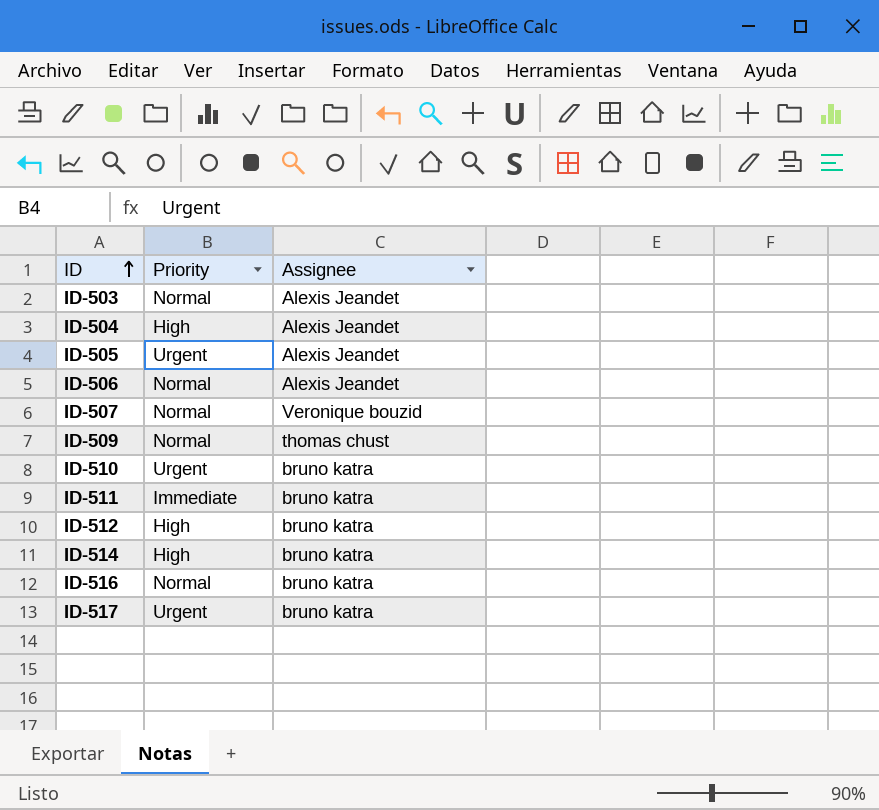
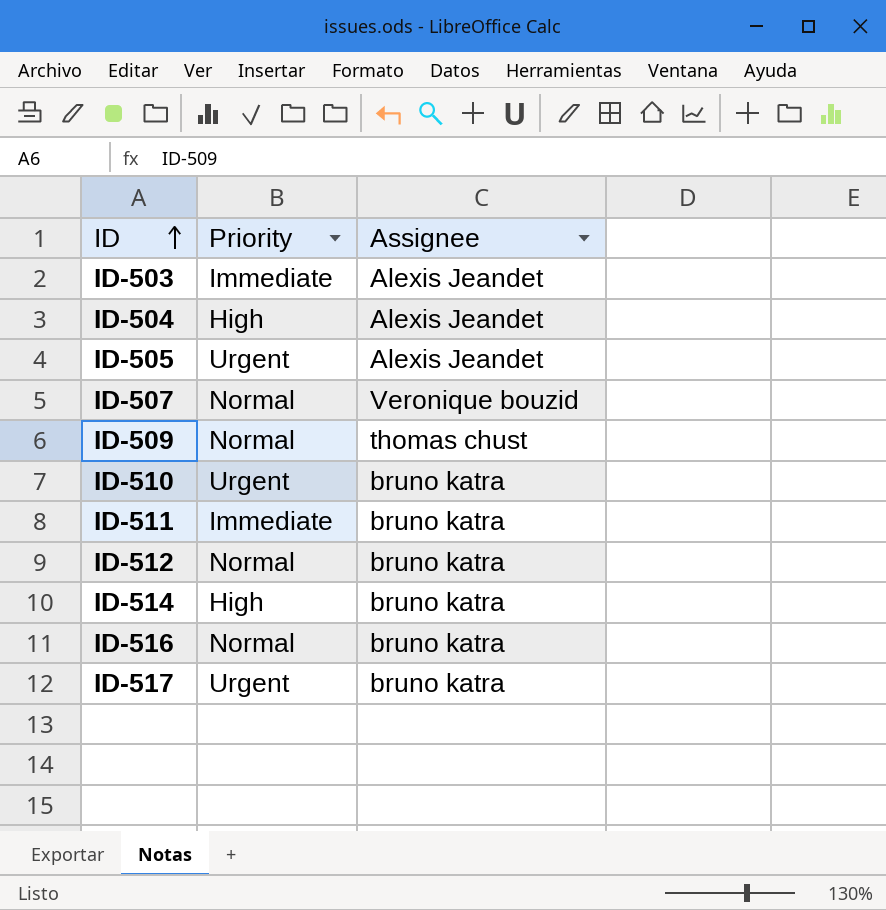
row ID-506: Normal | Alexis Jeandet -> none
ID-503 | Priority: Normal -> Immediate
ID-512 | Priority: High -> Normal

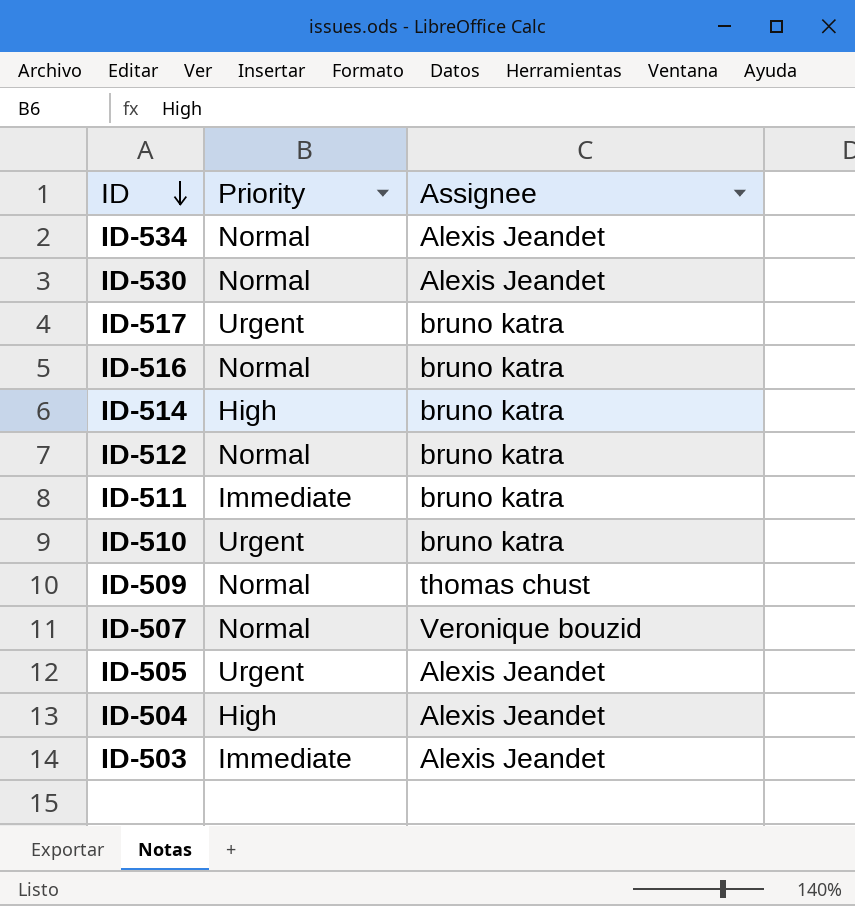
row order: ID ascending -> ID descending
row ID-534: none -> Normal | Alexis Jeandet
row ID-530: none -> Normal | Alexis Jeandet

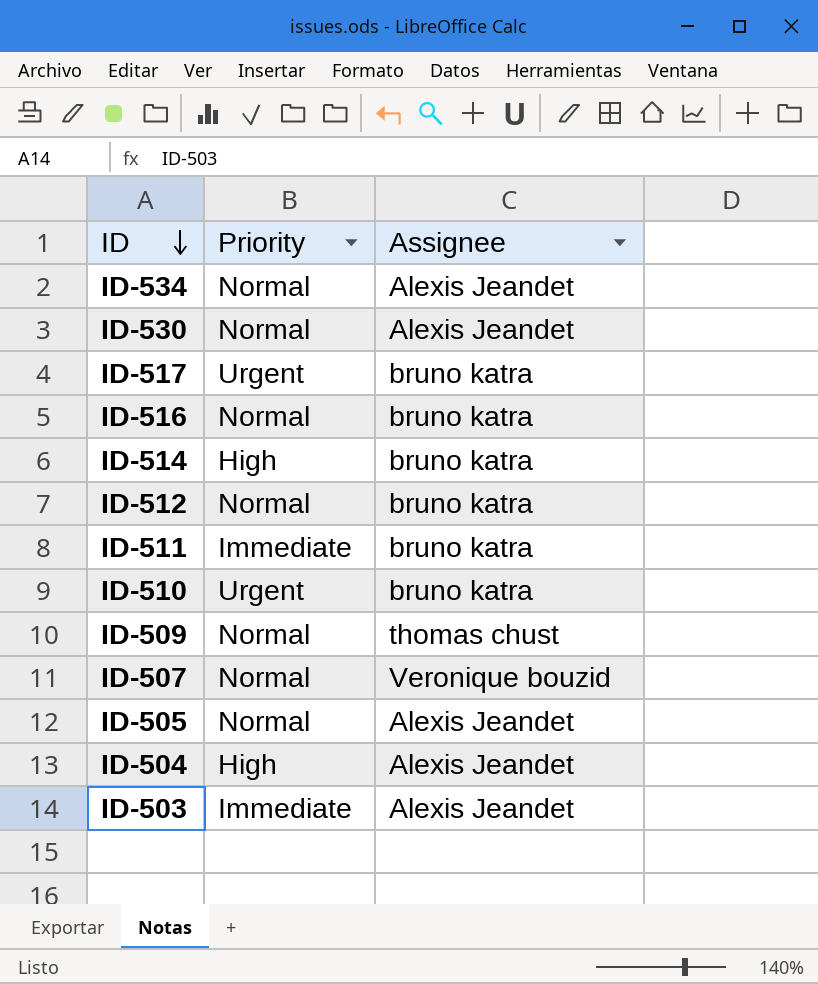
ID-505 | Priority: Urgent -> Normal

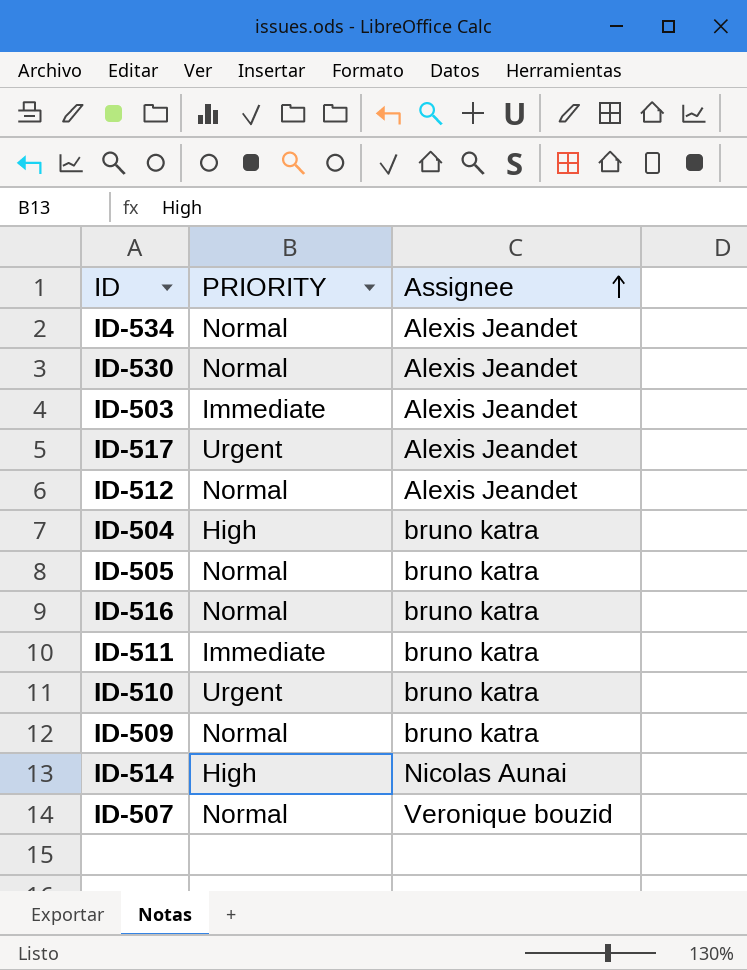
row order: ID descending -> Assignee ascending
column name: Priority -> PRIORITY
ID-517 | Assignee: bruno katra -> Alexis Jeandet
ID-512 | Assignee: bruno katra -> Alexis Jeandet
ID-504 | Assignee: Alexis Jeandet -> bruno katra
ID-505 | Assignee: Alexis Jeandet -> bruno katra
ID-509 | Assignee: thomas chust -> bruno katra
ID-514 | Assignee: bruno katra -> Nicolas Aunai

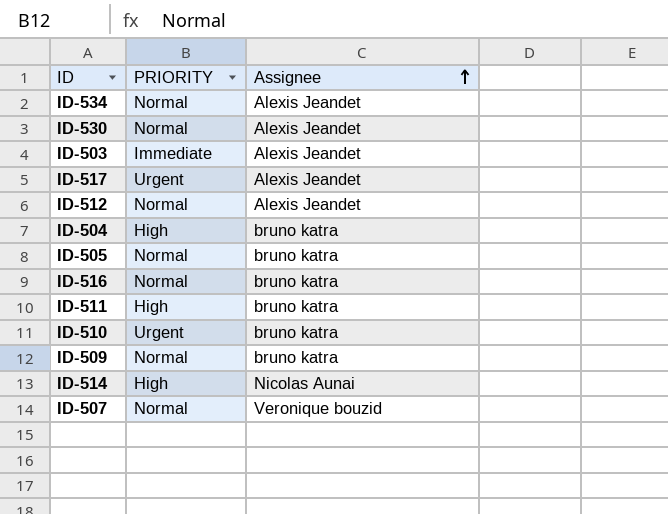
ID-511 | PRIORITY: Immediate -> High

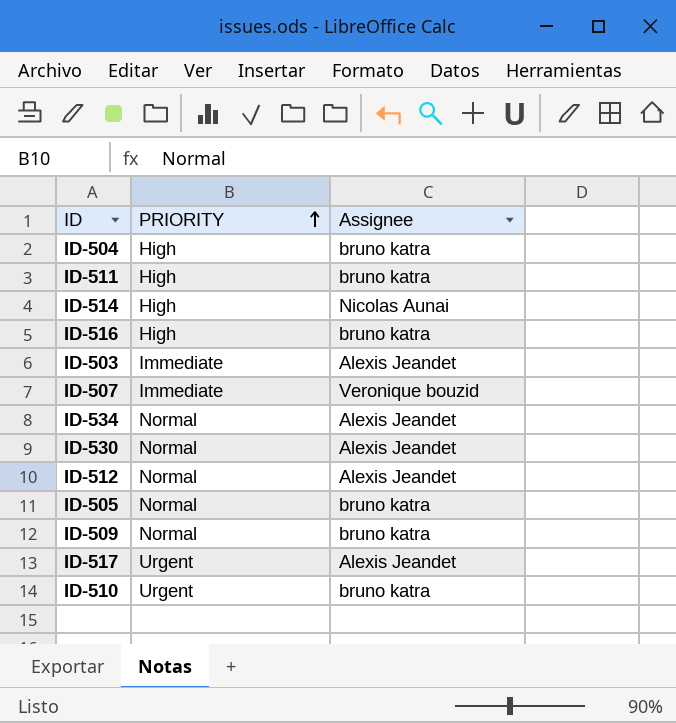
row order: Assignee ascending -> PRIORITY ascending
ID-516 | PRIORITY: Normal -> High
ID-507 | PRIORITY: Normal -> Immediate

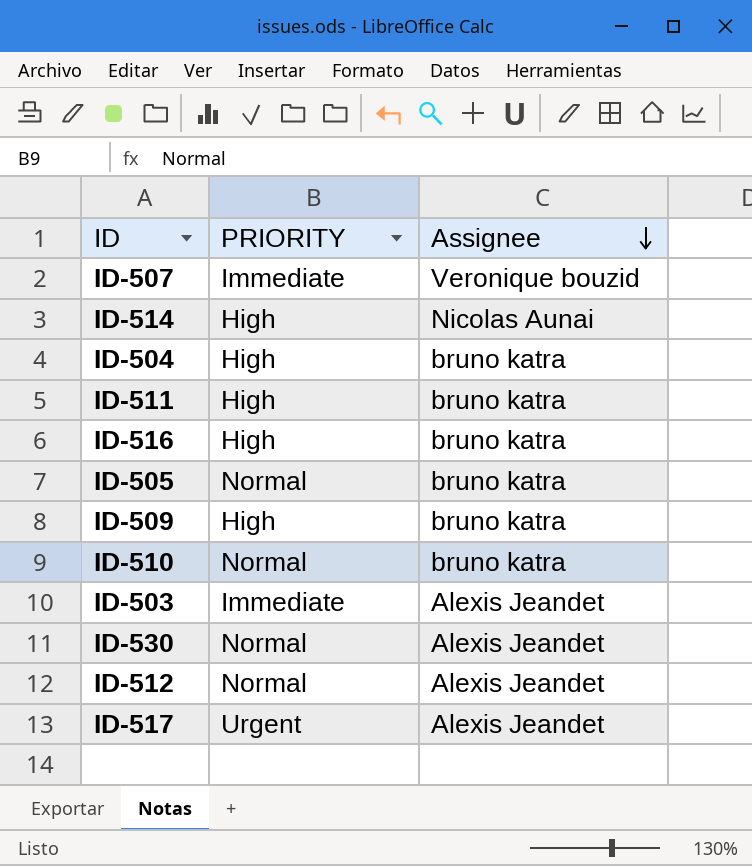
row order: PRIORITY ascending -> Assignee descending
row ID-534: Normal | Alexis Jeandet -> none
ID-509 | PRIORITY: Normal -> High
ID-510 | PRIORITY: Urgent -> Normal

